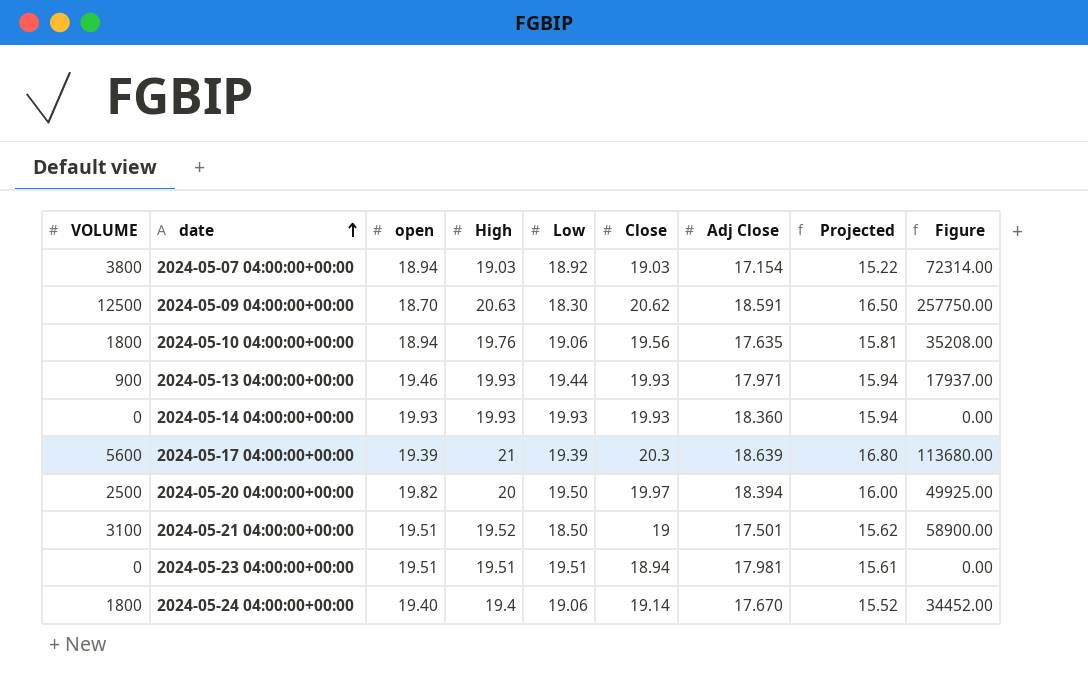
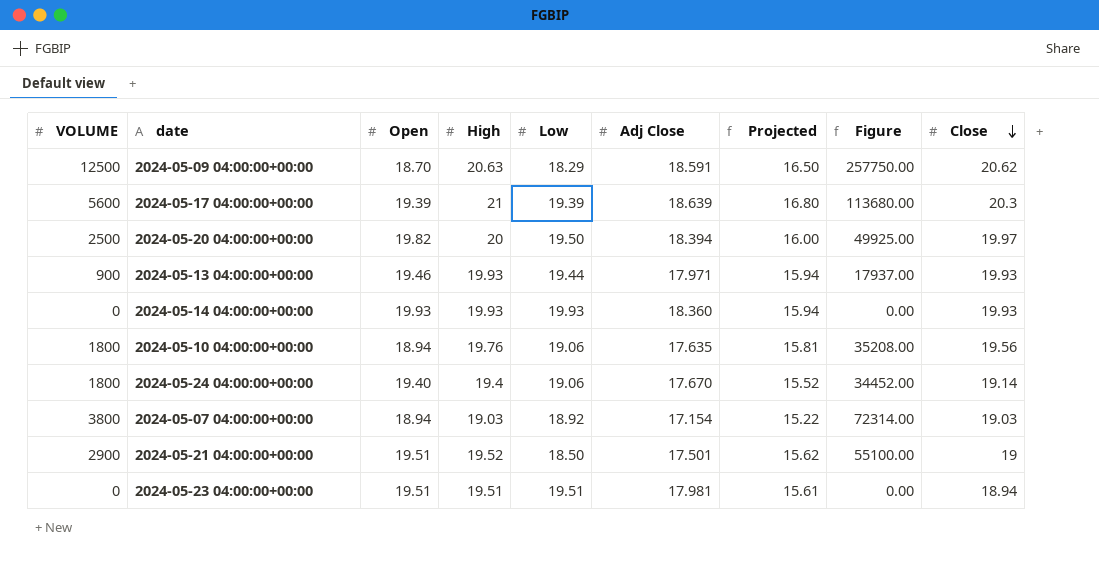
row order: date ascending -> Close descending
column name: open -> Open
column Close | position: 6 -> 9
2024-05-09 04:00:00+00:00 | Low: 18.30 -> 18.29
2024-05-21 04:00:00+00:00 | VOLUME: 3100 -> 2900
2024-05-21 04:00:00+00:00 | Figure: 58900.00 -> 55100.00

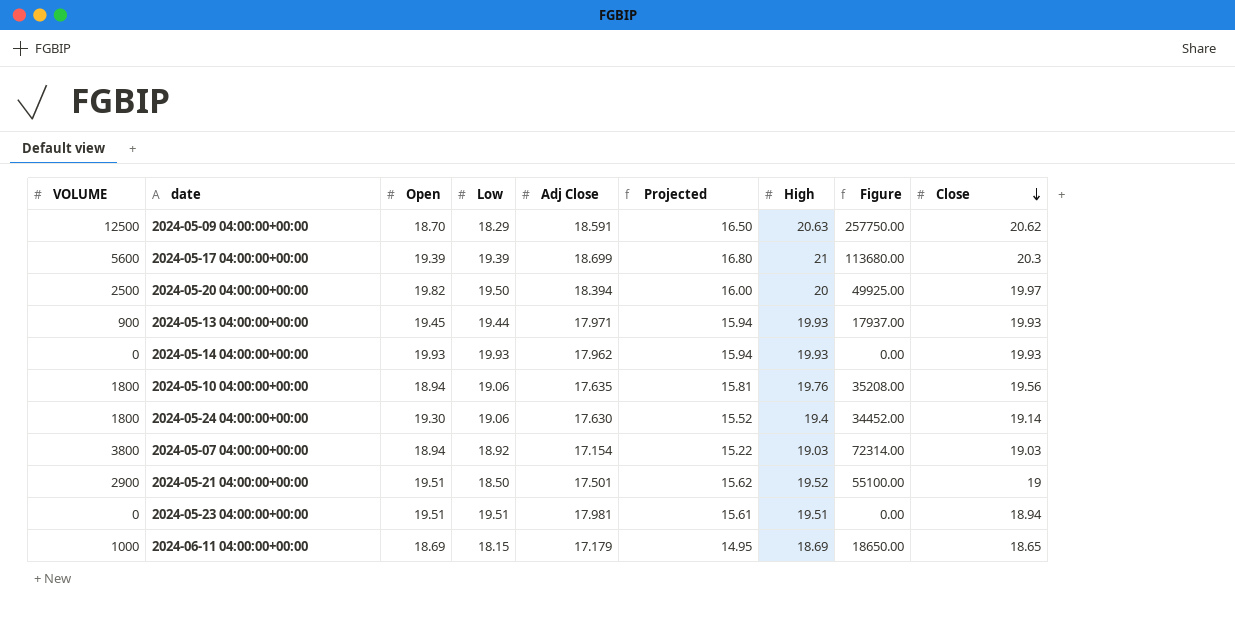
column High | position: 4 -> 7
2024-05-17 04:00:00+00:00 | Adj Close: 18.639 -> 18.699
2024-05-13 04:00:00+00:00 | Open: 19.46 -> 19.45
2024-05-14 04:00:00+00:00 | Adj Close: 18.360 -> 17.962
2024-05-24 04:00:00+00:00 | Open: 19.40 -> 19.30
2024-05-24 04:00:00+00:00 | Adj Close: 17.670 -> 17.630
row 2024-06-11 04:00:00+00:00: none -> 1000 | 18.69 | 18.15 | 17.179 | 14.95 | 18.69 | 18650.00 | 18.65

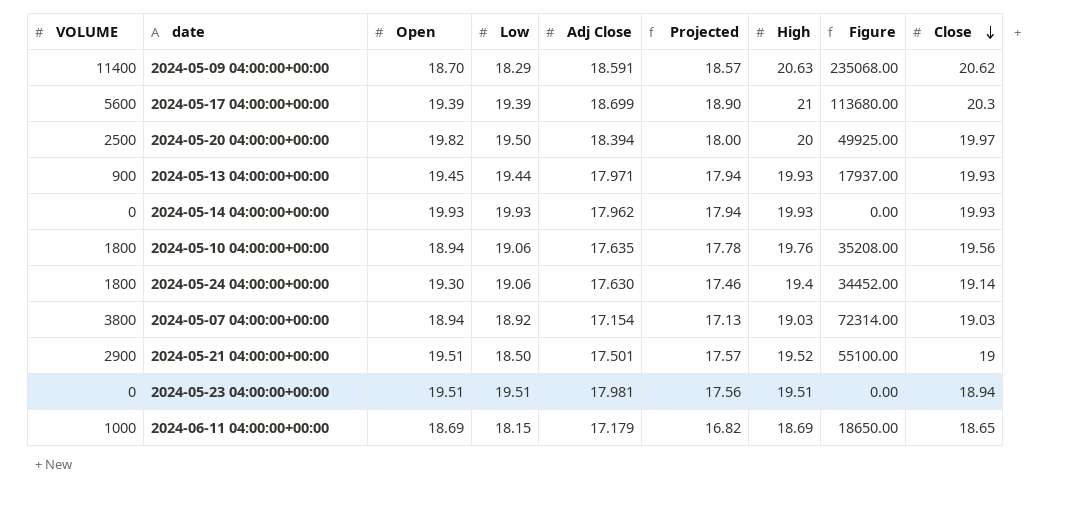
column Projected | formula: [High] * 0.8 -> [High] * 0.9
2024-05-09 04:00:00+00:00 | VOLUME: 12500 -> 11400
2024-05-09 04:00:00+00:00 | Figure: 257750.00 -> 235068.00

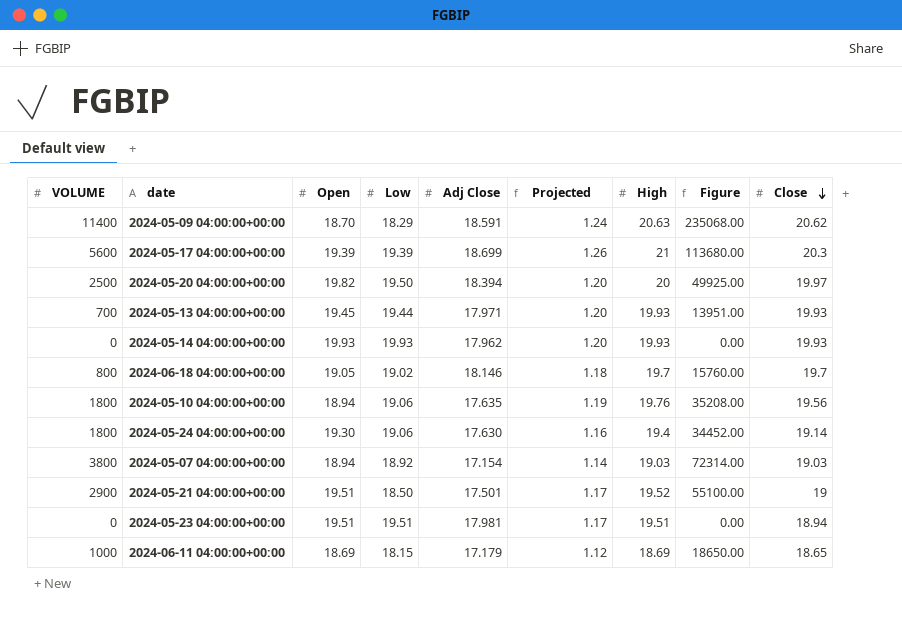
column Projected | formula: [High] * 0.9 -> [High] * 0.06
2024-05-13 04:00:00+00:00 | VOLUME: 900 -> 700
2024-05-13 04:00:00+00:00 | Figure: 17937.00 -> 13951.00
row 2024-06-18 04:00:00+00:00: none -> 800 | 19.05 | 19.02 | 18.146 | 1.18 | 19.7 | 15760.00 | 19.7

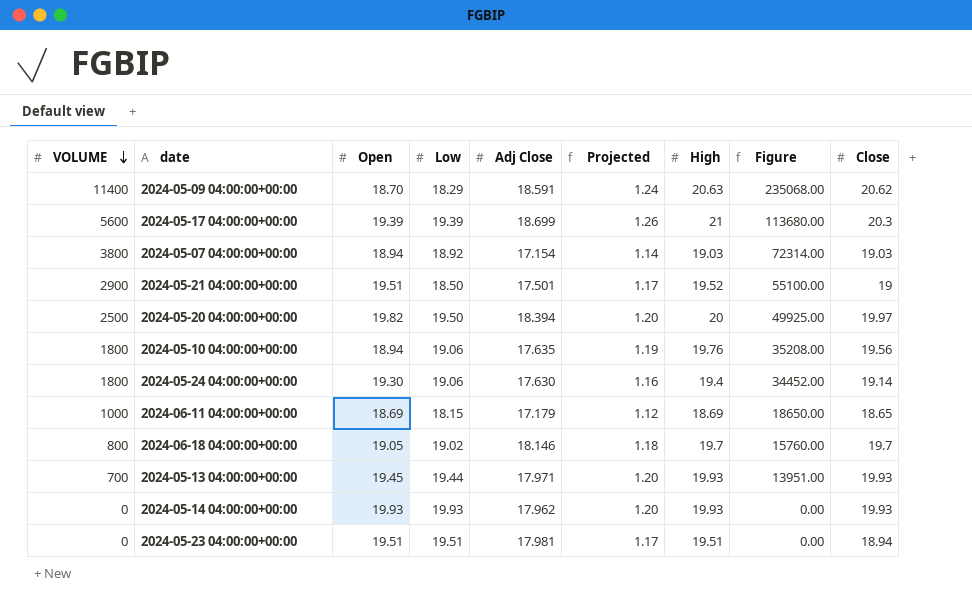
row order: Close descending -> VOLUME descending

